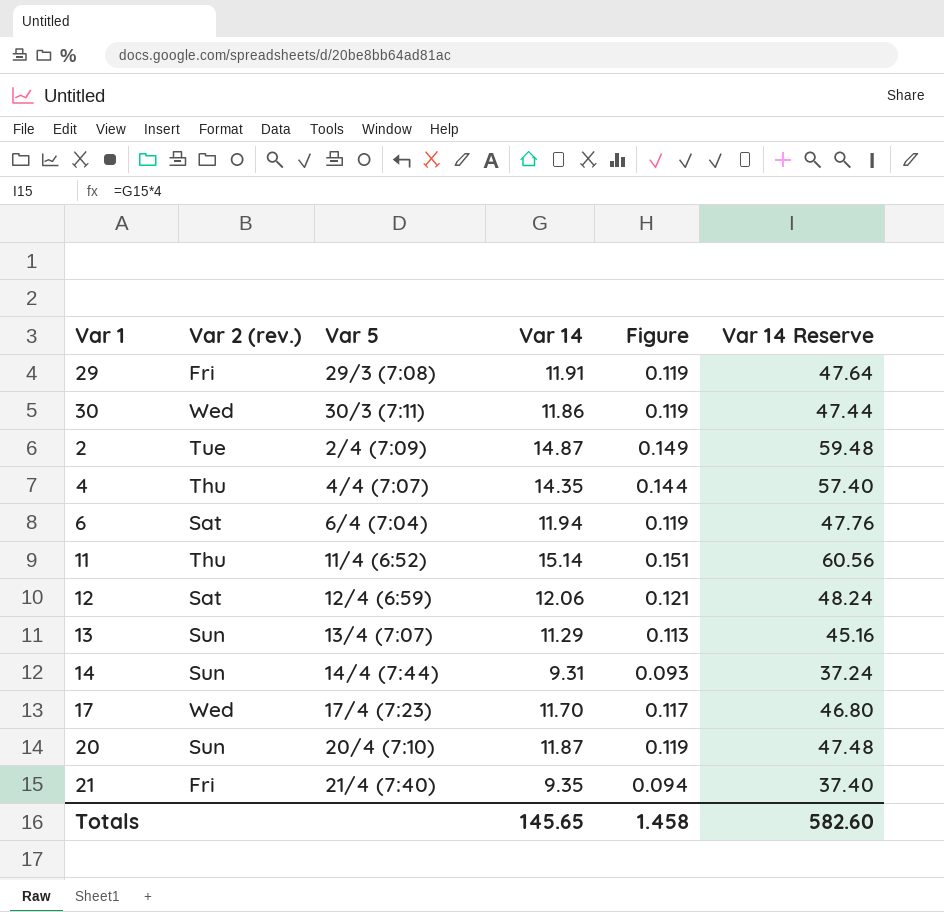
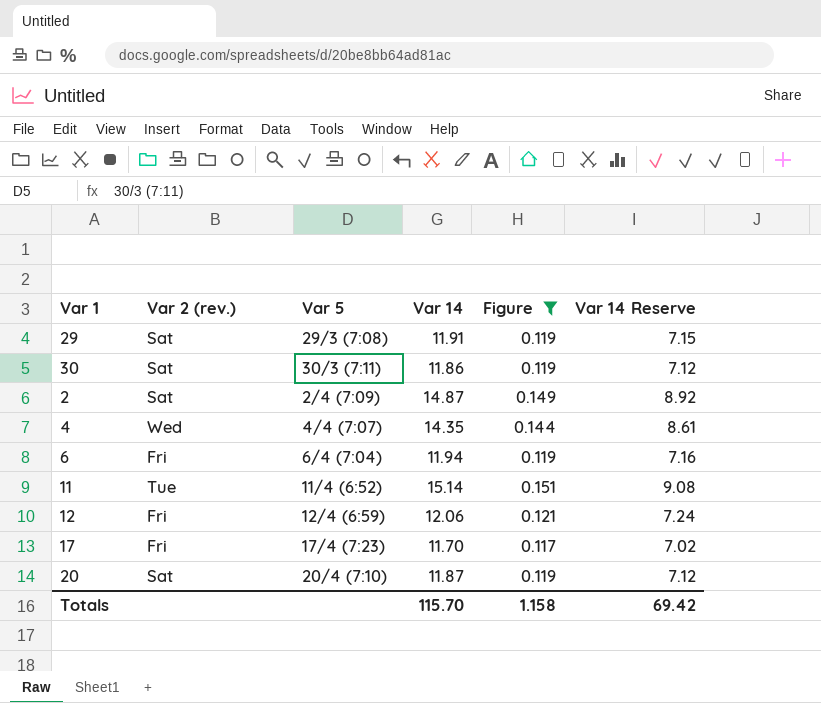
filter: none -> Figure >= 0.117
column Var 14 Reserve | formula: [Var 14] * 4 -> [Var 14] * 0.6
29 | Var 2 (rev.): Fri -> Sat
30 | Var 2 (rev.): Wed -> Sat
2 | Var 2 (rev.): Tue -> Sat
4 | Var 2 (rev.): Thu -> Wed
6 | Var 2 (rev.): Sat -> Fri
11 | Var 2 (rev.): Thu -> Tue
12 | Var 2 (rev.): Sat -> Fri
17 | Var 2 (rev.): Wed -> Fri
20 | Var 2 (rev.): Sun -> Sat
Totals | Var 14: 145.65 -> 115.70
Totals | Figure: 1.458 -> 1.158
Totals | Var 14 Reserve: 582.60 -> 69.42

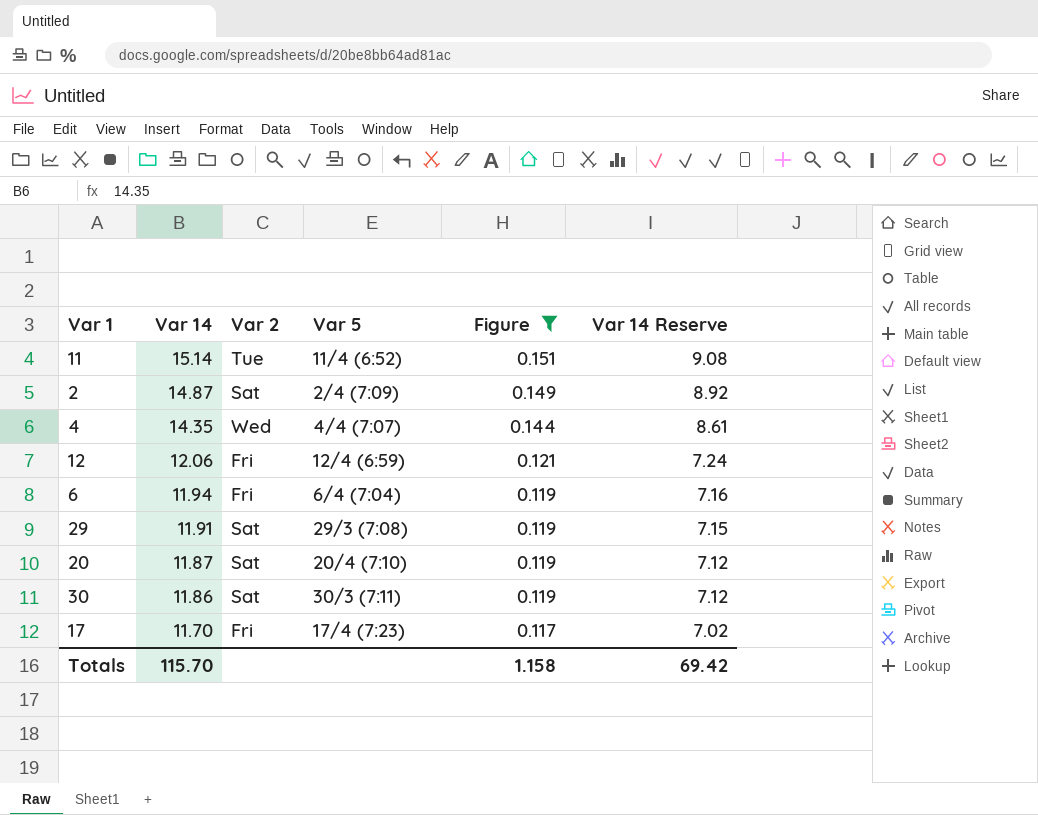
row order: none -> Var 14 descending
column Var 14 | position: 4 -> 2
column name: Var 2 (rev.) -> Var 2

